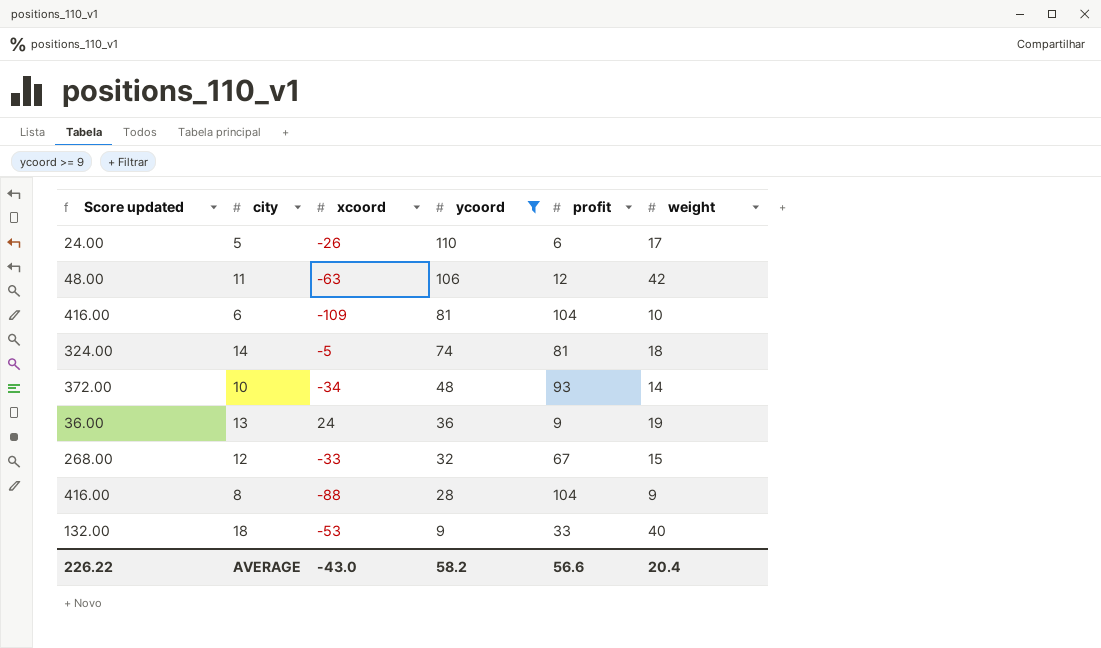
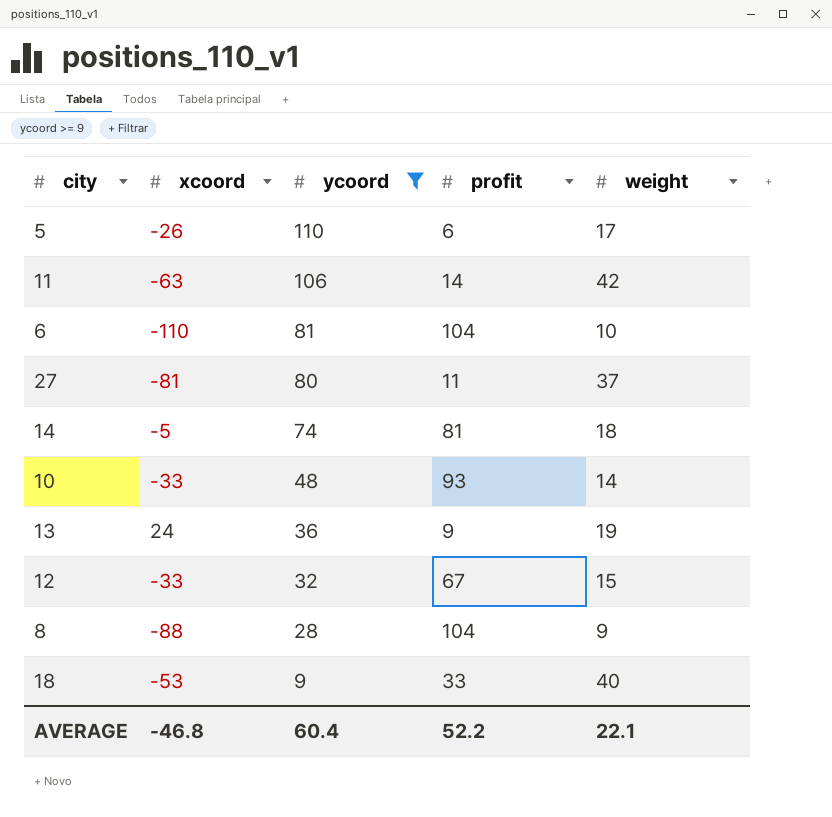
column Score updated | formula: [profit] * 4 -> none
11 | profit: 12 -> 14
6 | xcoord: -109 -> -110
row 27: none -> -81 | 80 | 11 | 37
10 | xcoord: -34 -> -33
AVERAGE | xcoord: -43.0 -> -46.8
AVERAGE | ycoord: 58.2 -> 60.4
AVERAGE | profit: 56.6 -> 52.2
AVERAGE | weight: 20.4 -> 22.1

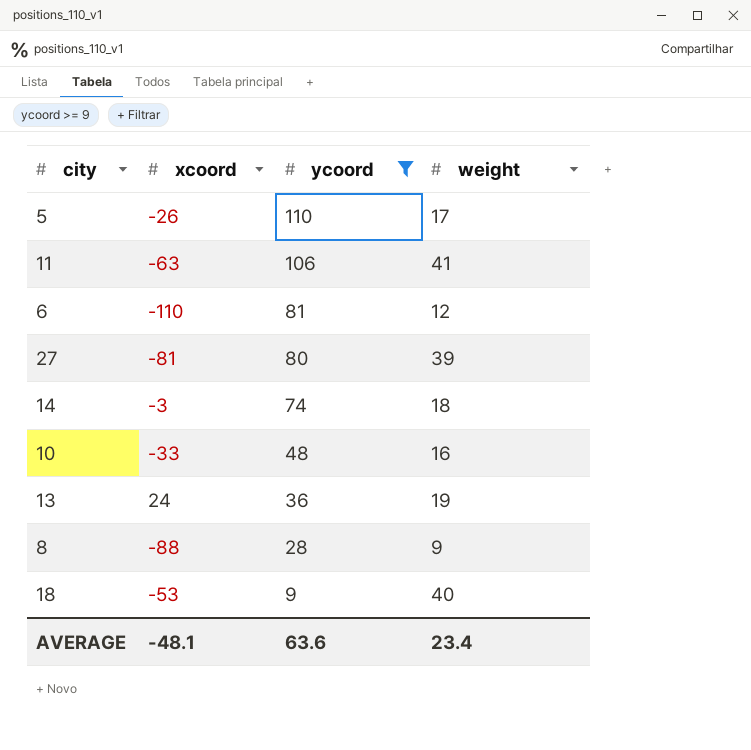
column profit | position: 4 -> none
row 12: -33 | 32 | 67 | 15 -> none
11 | weight: 42 -> 41
6 | weight: 10 -> 12
27 | weight: 37 -> 39
14 | xcoord: -5 -> -3
10 | weight: 14 -> 16
AVERAGE | xcoord: -46.8 -> -48.1
AVERAGE | ycoord: 60.4 -> 63.6
AVERAGE | weight: 22.1 -> 23.4

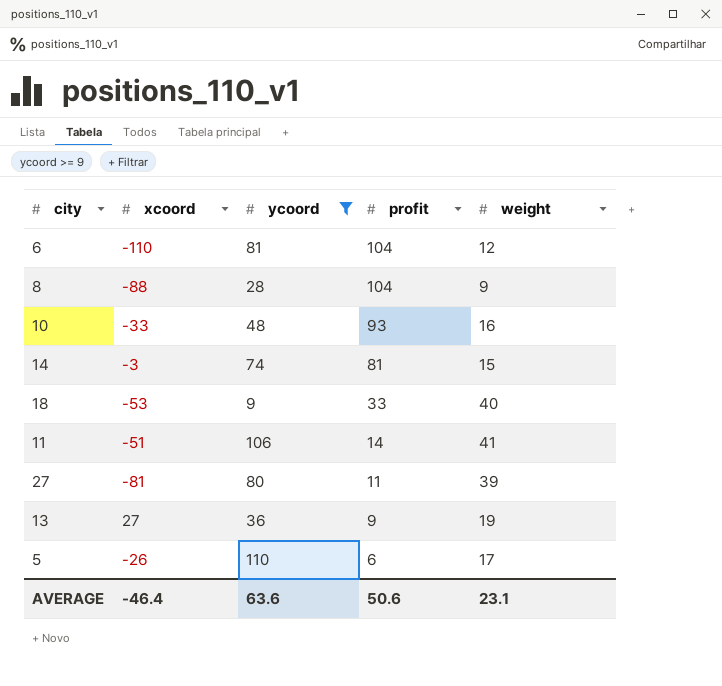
row order: ycoord descending -> profit descending
column profit | position: none -> 4
14 | weight: 18 -> 15
11 | xcoord: -63 -> -51
13 | xcoord: 24 -> 27
AVERAGE | xcoord: -48.1 -> -46.4
AVERAGE | weight: 23.4 -> 23.1

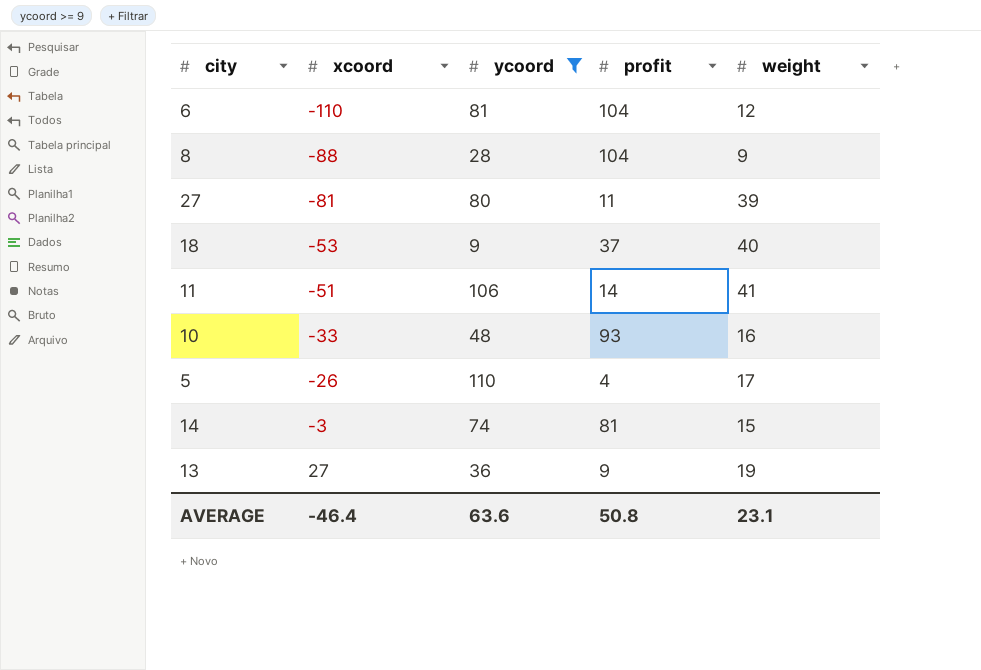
row order: profit descending -> xcoord ascending
18 | profit: 33 -> 37
5 | profit: 6 -> 4
AVERAGE | profit: 50.6 -> 50.8

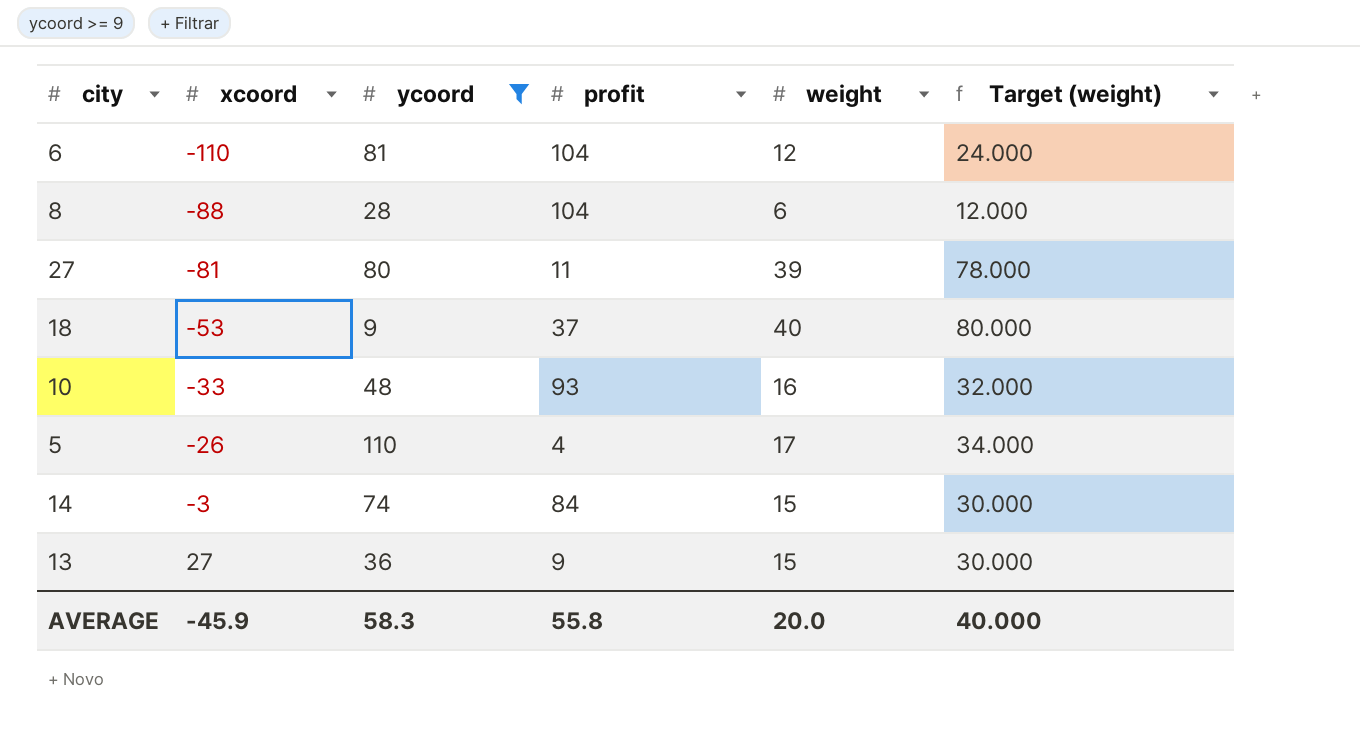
column Target (weight) | formula: none -> [weight] * 2
row 11: -51 | 106 | 14 | 41 -> none
8 | weight: 9 -> 6
14 | profit: 81 -> 84
13 | weight: 19 -> 15
AVERAGE | xcoord: -46.4 -> -45.9
AVERAGE | ycoord: 63.6 -> 58.3
AVERAGE | profit: 50.8 -> 55.8
AVERAGE | weight: 23.1 -> 20.0

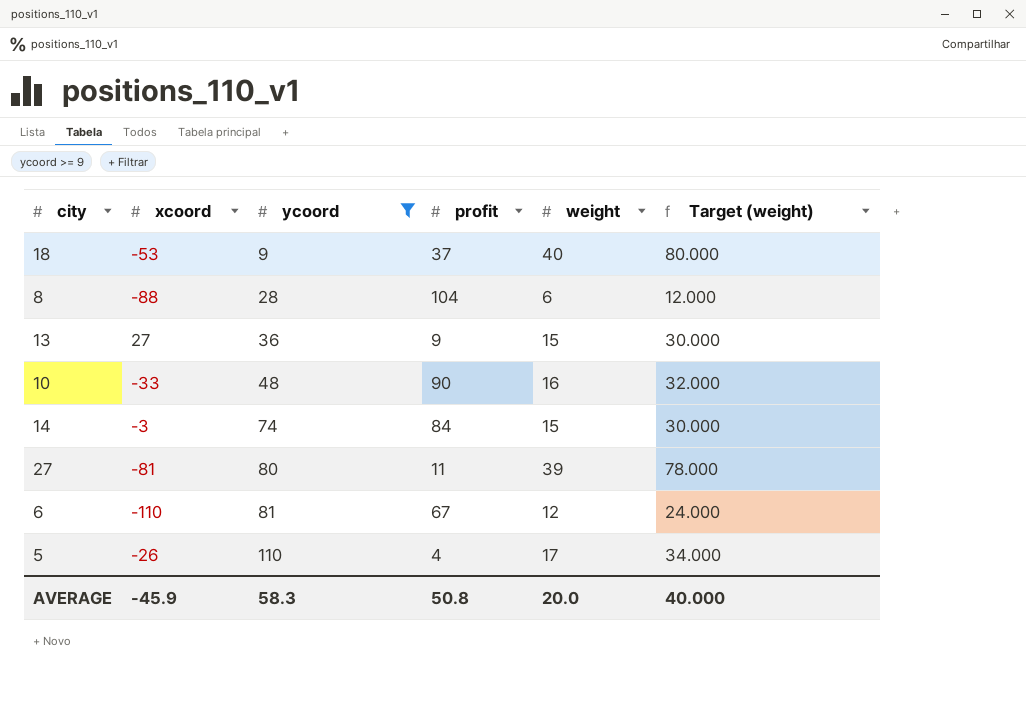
row order: xcoord ascending -> ycoord ascending
10 | profit: 93 -> 90
6 | profit: 104 -> 67
AVERAGE | profit: 55.8 -> 50.8

